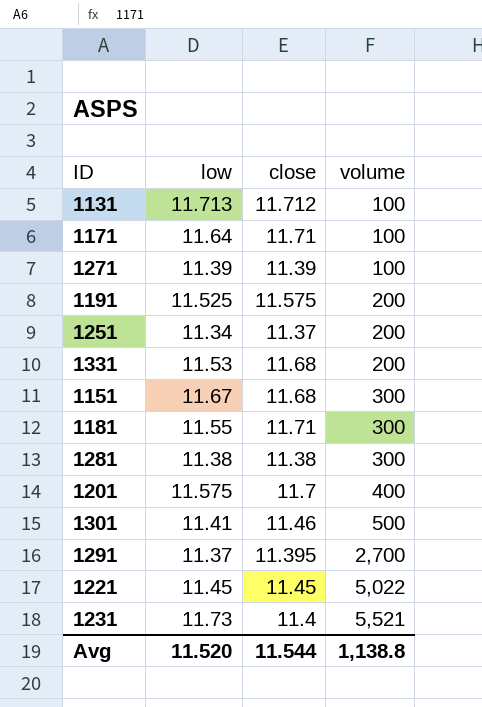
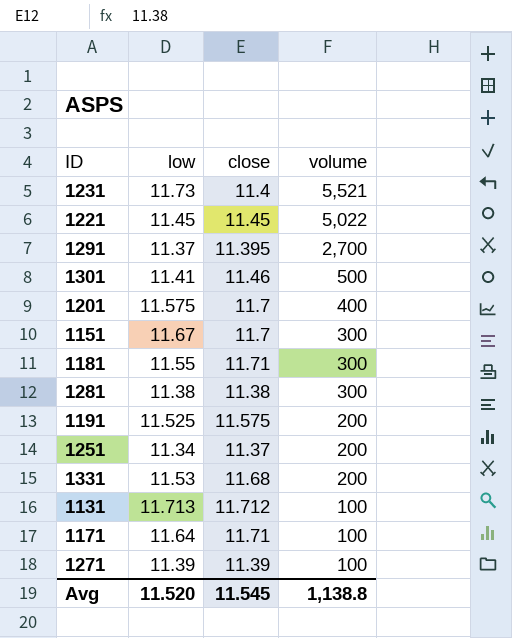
row order: volume ascending -> volume descending
1151 | close: 11.68 -> 11.7
Avg | close: 11.544 -> 11.545

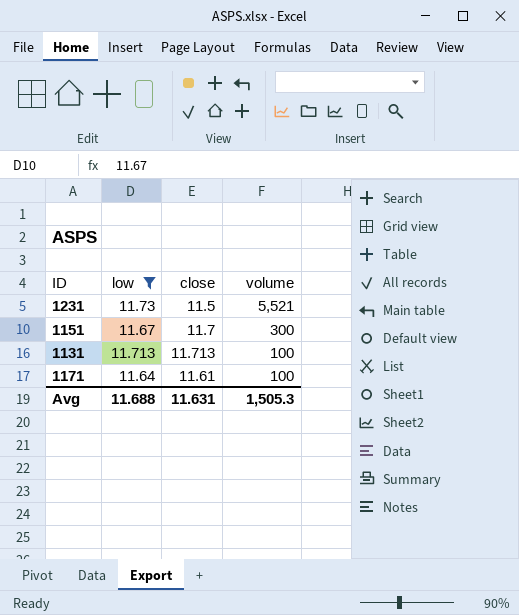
filter: none -> low >= 11.64
1231 | close: 11.4 -> 11.5
1131 | close: 11.712 -> 11.713
1171 | close: 11.71 -> 11.61
Avg | low: 11.520 -> 11.688
Avg | close: 11.545 -> 11.631
Avg | volume: 1,138.8 -> 1,505.3

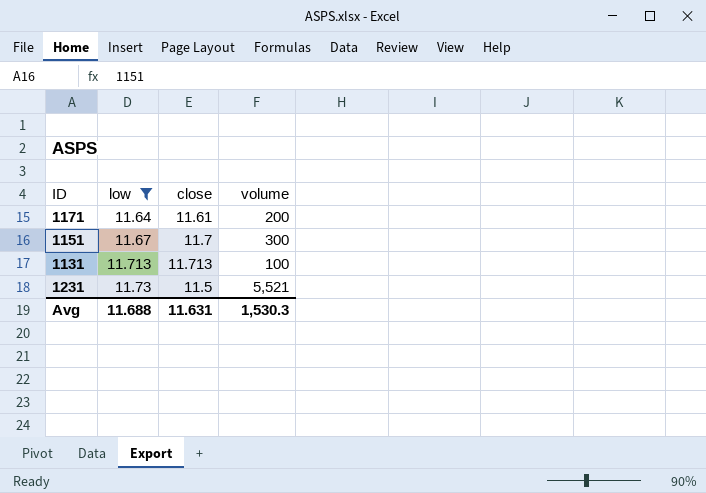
row order: volume descending -> low ascending
1171 | volume: 100 -> 200
Avg | volume: 1,505.3 -> 1,530.3

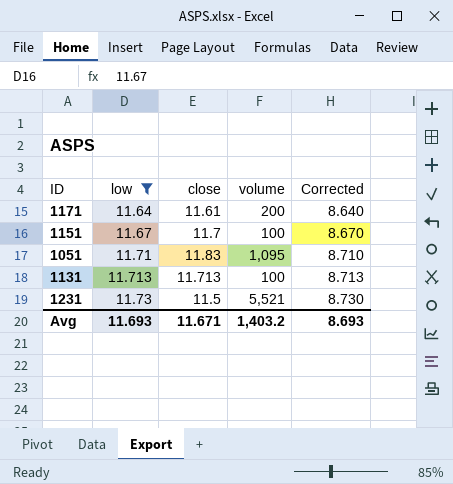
column Corrected | formula: none -> [low] - 3
1151 | volume: 300 -> 100
row 1051: none -> 11.71 | 11.83 | 1,095 | 8.710
Avg | low: 11.688 -> 11.693
Avg | close: 11.631 -> 11.671
Avg | volume: 1,530.3 -> 1,403.2

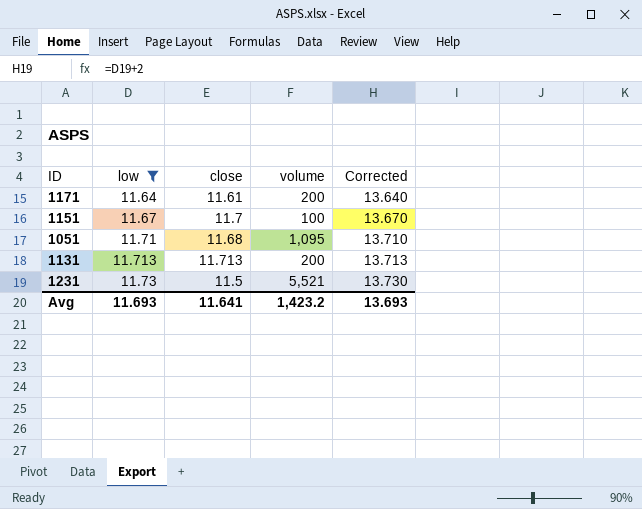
column Corrected | formula: [low] - 3 -> [low] + 2
1051 | close: 11.83 -> 11.68
1131 | volume: 100 -> 200
Avg | close: 11.671 -> 11.641
Avg | volume: 1,403.2 -> 1,423.2
Avg | Corrected: 8.693 -> 13.693

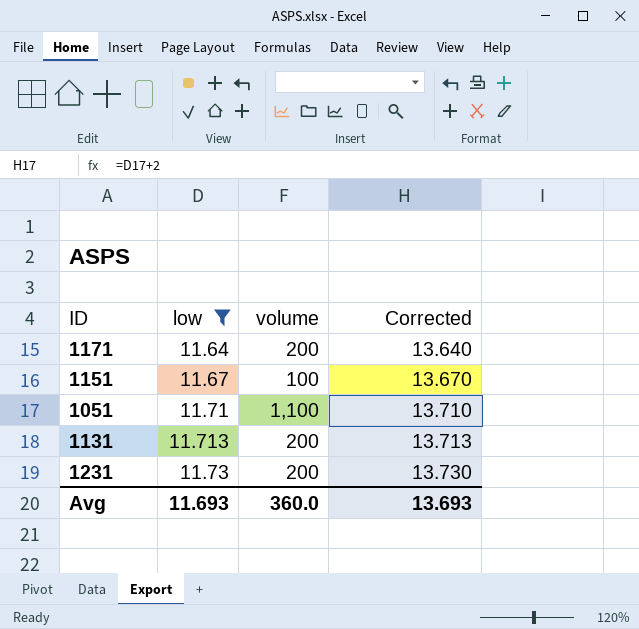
column close | position: 3 -> none
1051 | volume: 1,095 -> 1,100
1231 | volume: 5,521 -> 200
Avg | volume: 1,423.2 -> 360.0

